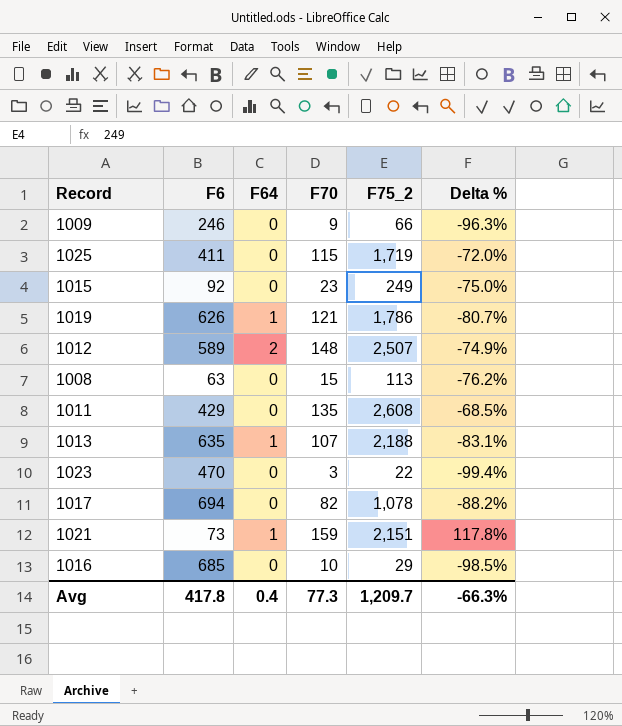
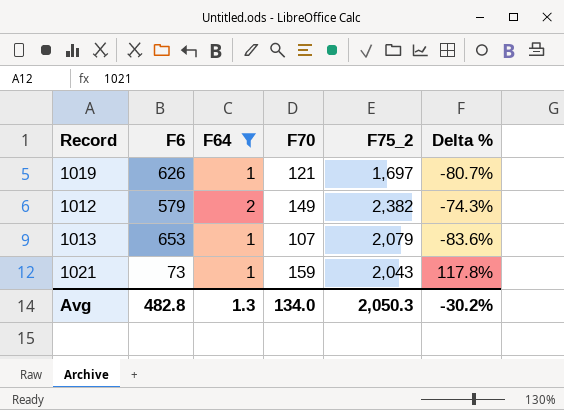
filter: none -> F64 != 0
1019 | F75_2: 1,786 -> 1,697
1012 | F6: 589 -> 579
1012 | F70: 148 -> 149
1012 | F75_2: 2,507 -> 2,382
1012 | Delta %: -74.9% -> -74.3%
1013 | F6: 635 -> 653
1013 | F75_2: 2,188 -> 2,079
1013 | Delta %: -83.1% -> -83.6%
1021 | F75_2: 2,151 -> 2,043
Avg | F6: 417.8 -> 482.8
Avg | F64: 0.4 -> 1.3
Avg | F70: 77.3 -> 134.0
Avg | F75_2: 1,209.7 -> 2,050.3
Avg | Delta %: -66.3% -> -30.2%

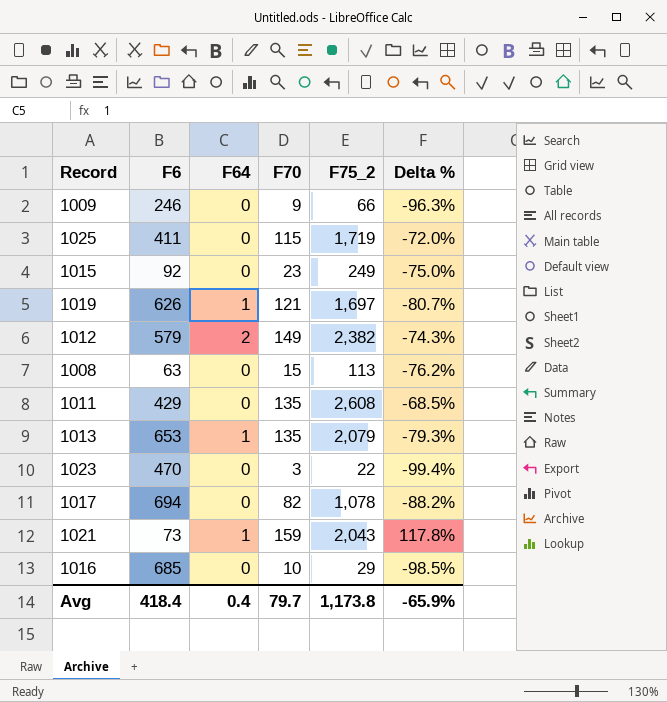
filter: F64 != 0 -> none
1013 | F70: 107 -> 135
1013 | Delta %: -83.6% -> -79.3%
Avg | F6: 482.8 -> 418.4
Avg | F64: 1.3 -> 0.4
Avg | F70: 134.0 -> 79.7
Avg | F75_2: 2,050.3 -> 1,173.8
Avg | Delta %: -30.2% -> -65.9%

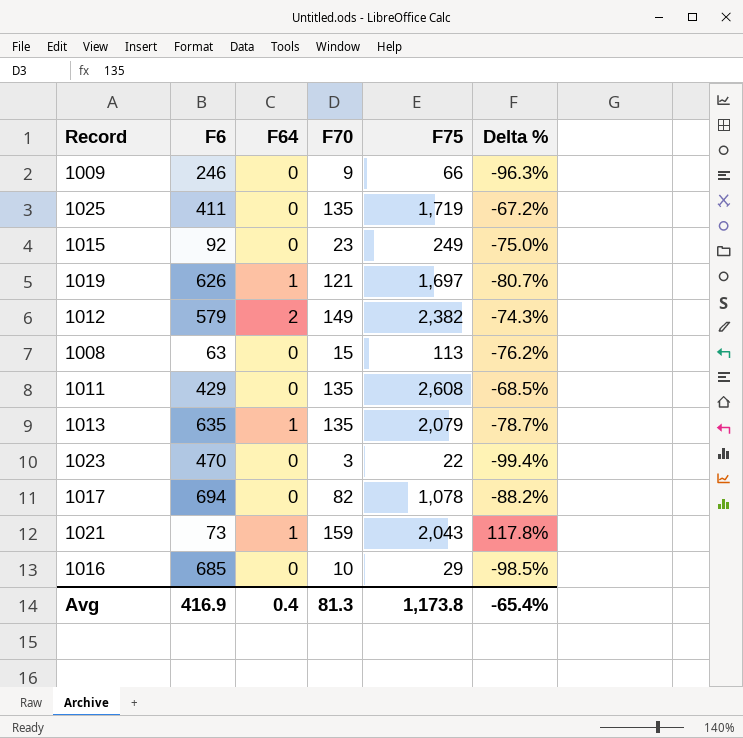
column name: F75_2 -> F75
1025 | F70: 115 -> 135
1025 | Delta %: -72.0% -> -67.2%
1013 | F6: 653 -> 635
1013 | Delta %: -79.3% -> -78.7%
Avg | F6: 418.4 -> 416.9
Avg | F70: 79.7 -> 81.3
Avg | Delta %: -65.9% -> -65.4%

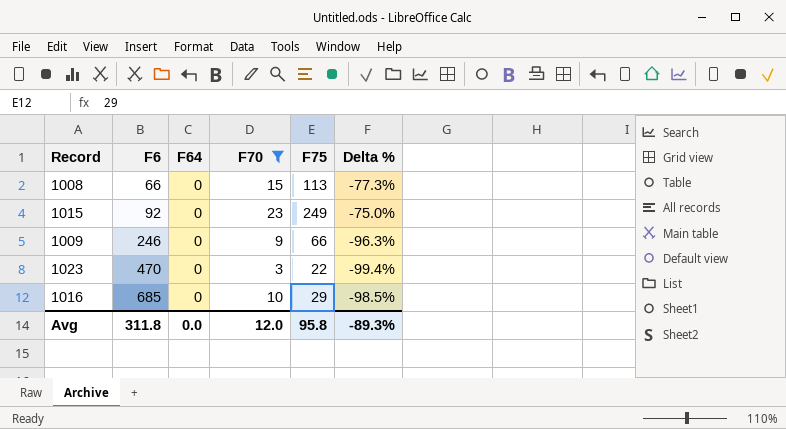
filter: none -> F70 <= 23
row order: none -> F6 ascending
1008 | F6: 63 -> 66
1008 | Delta %: -76.2% -> -77.3%
Avg | F6: 416.9 -> 311.8
Avg | F64: 0.4 -> 0.0
Avg | F70: 81.3 -> 12.0
Avg | F75: 1,173.8 -> 95.8
Avg | Delta %: -65.4% -> -89.3%

